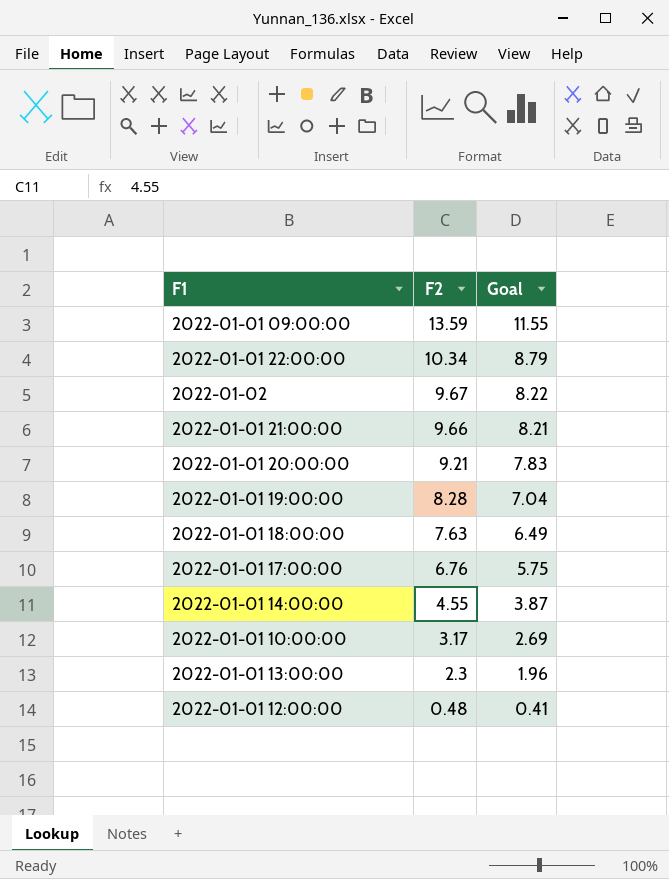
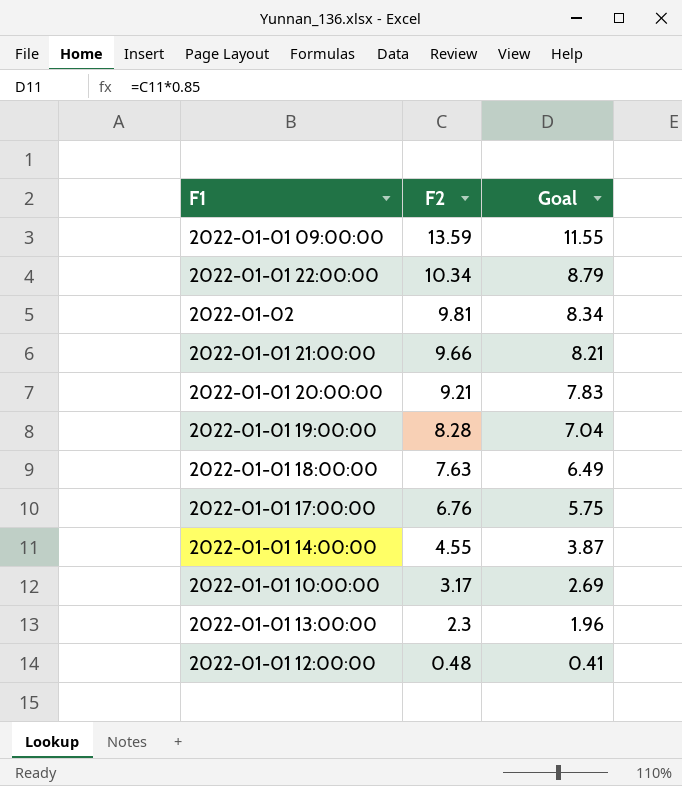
2022-01-02 | F2: 9.67 -> 9.81
2022-01-02 | Goal: 8.22 -> 8.34

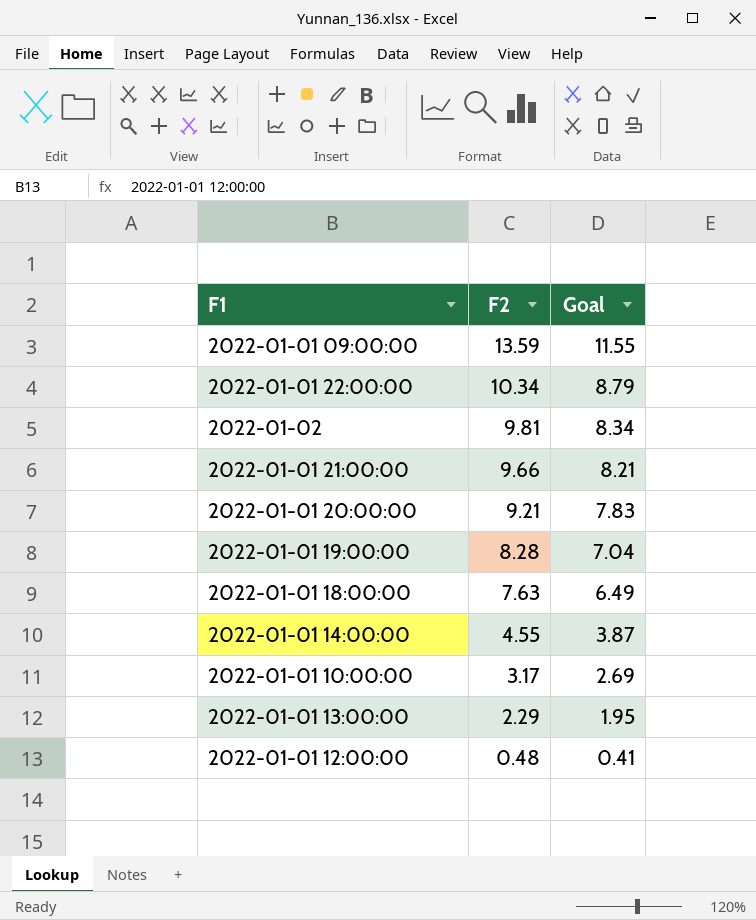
row 2022-01-01 17:00:00: 6.76 | 5.75 -> none
2022-01-01 13:00:00 | F2: 2.3 -> 2.29
2022-01-01 13:00:00 | Goal: 1.96 -> 1.95

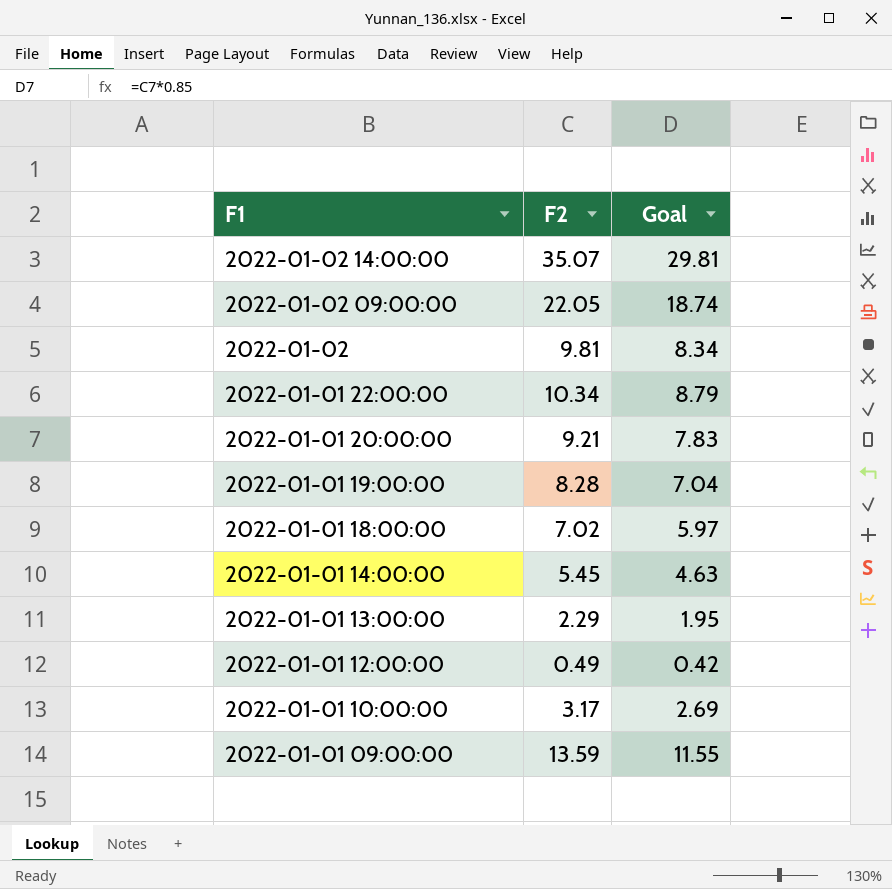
row order: F2 descending -> F1 descending
row 2022-01-01 21:00:00: 9.66 | 8.21 -> none
row 2022-01-02 14:00:00: none -> 35.07 | 29.81
row 2022-01-02 09:00:00: none -> 22.05 | 18.74
2022-01-01 18:00:00 | F2: 7.63 -> 7.02
2022-01-01 18:00:00 | Goal: 6.49 -> 5.97
2022-01-01 14:00:00 | F2: 4.55 -> 5.45
2022-01-01 14:00:00 | Goal: 3.87 -> 4.63
2022-01-01 12:00:00 | F2: 0.48 -> 0.49
2022-01-01 12:00:00 | Goal: 0.41 -> 0.42

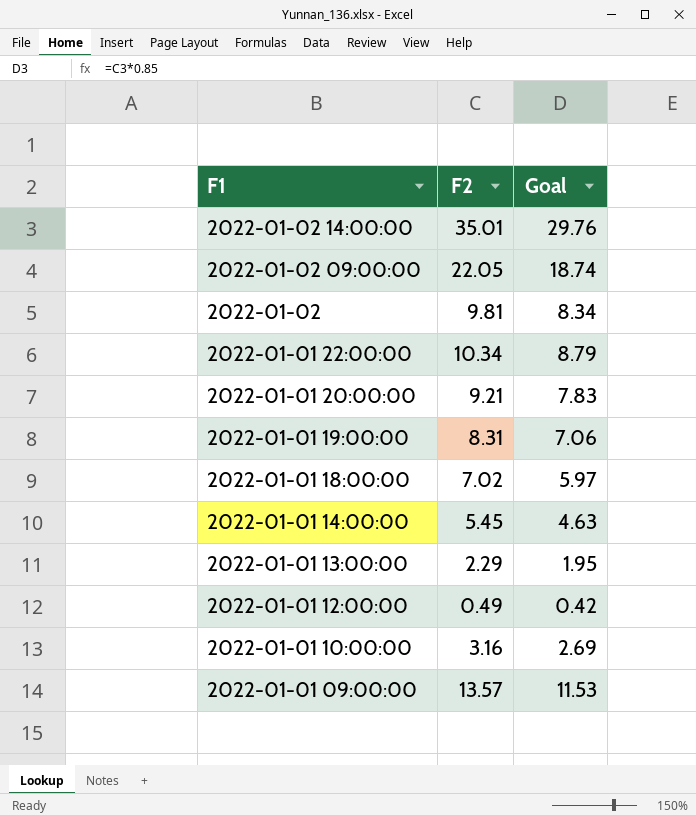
2022-01-02 14:00:00 | F2: 35.07 -> 35.01
2022-01-02 14:00:00 | Goal: 29.81 -> 29.76
2022-01-01 19:00:00 | F2: 8.28 -> 8.31
2022-01-01 19:00:00 | Goal: 7.04 -> 7.06
2022-01-01 10:00:00 | F2: 3.17 -> 3.16
2022-01-01 09:00:00 | F2: 13.59 -> 13.57
2022-01-01 09:00:00 | Goal: 11.55 -> 11.53

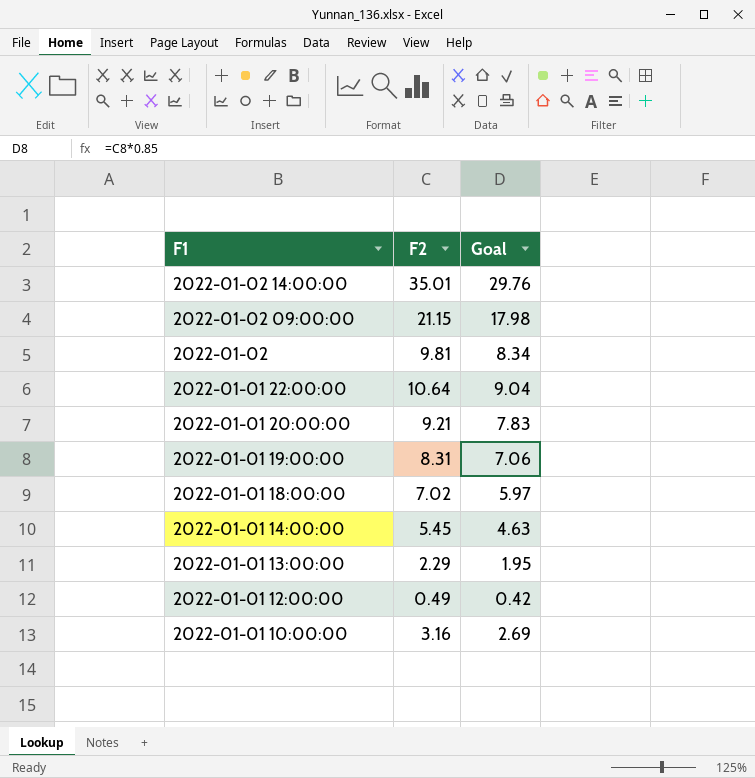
row 2022-01-01 09:00:00: 13.57 | 11.53 -> none
2022-01-02 09:00:00 | F2: 22.05 -> 21.15
2022-01-02 09:00:00 | Goal: 18.74 -> 17.98
2022-01-01 22:00:00 | F2: 10.34 -> 10.64
2022-01-01 22:00:00 | Goal: 8.79 -> 9.04

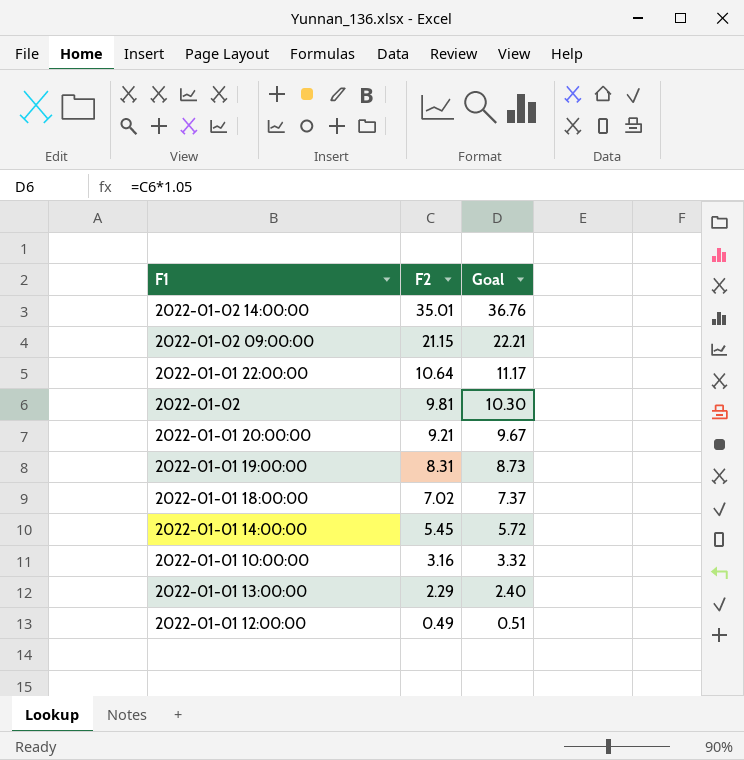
row order: F1 descending -> F2 descending
column Goal | formula: [F2] * 0.85 -> [F2] * 1.05

